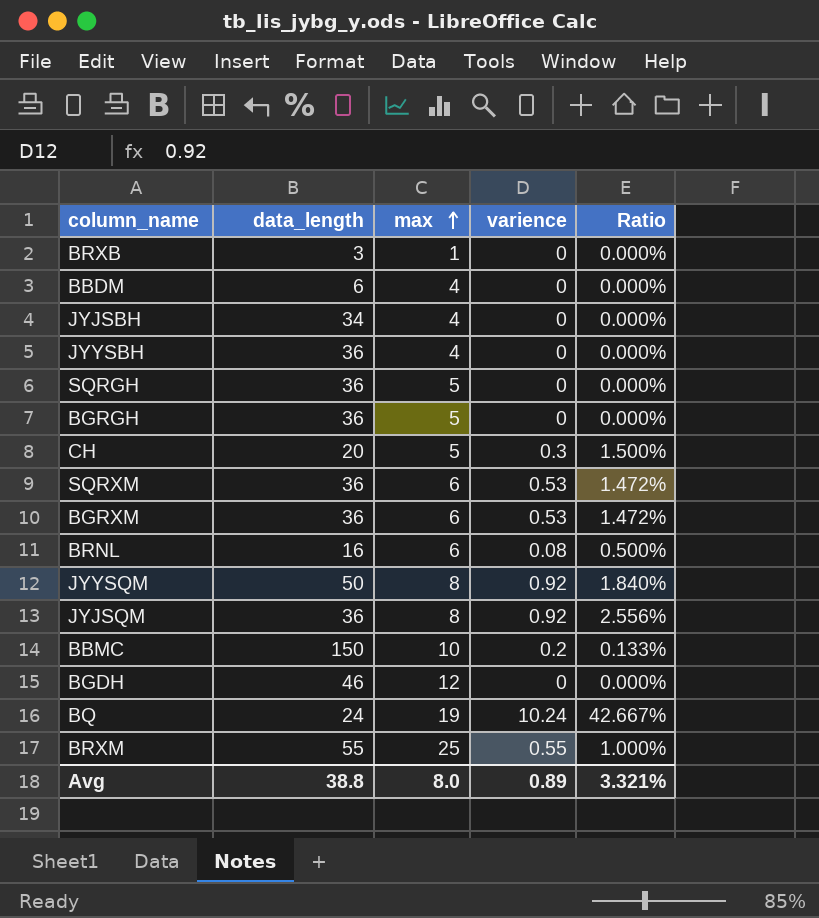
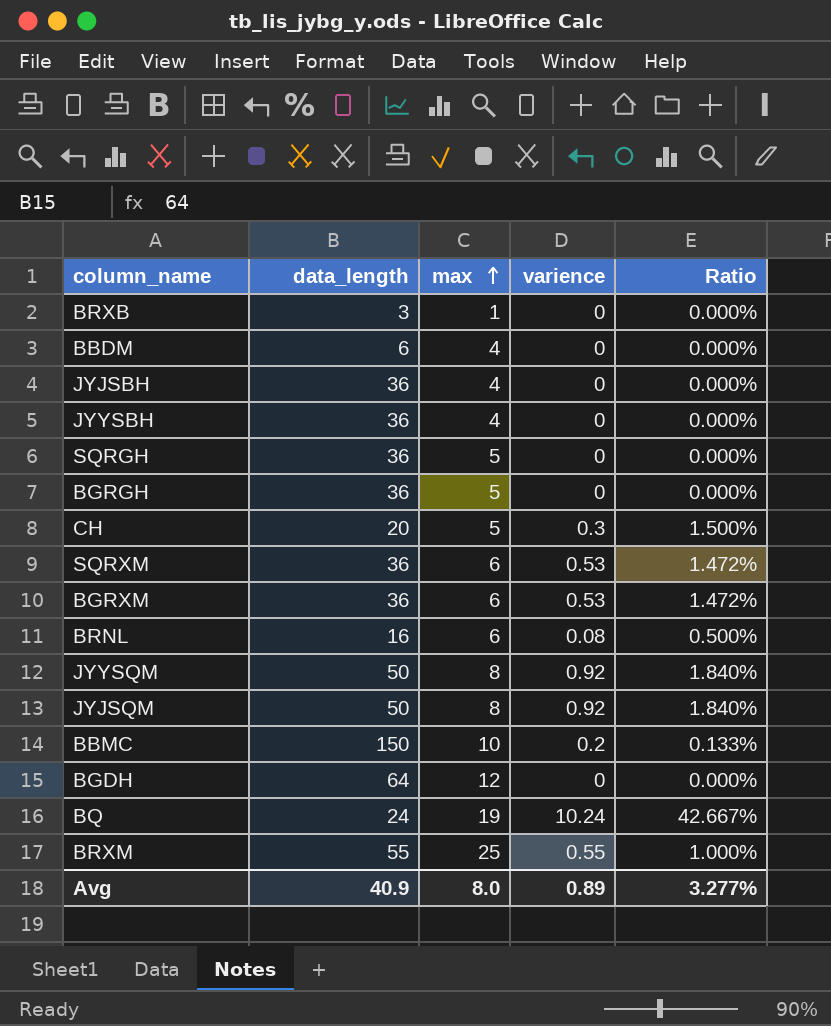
JYJSBH | data_length: 34 -> 36
JYJSQM | data_length: 36 -> 50
JYJSQM | Ratio: 2.556% -> 1.840%
BGDH | data_length: 46 -> 64
Avg | data_length: 38.8 -> 40.9
Avg | Ratio: 3.321% -> 3.277%

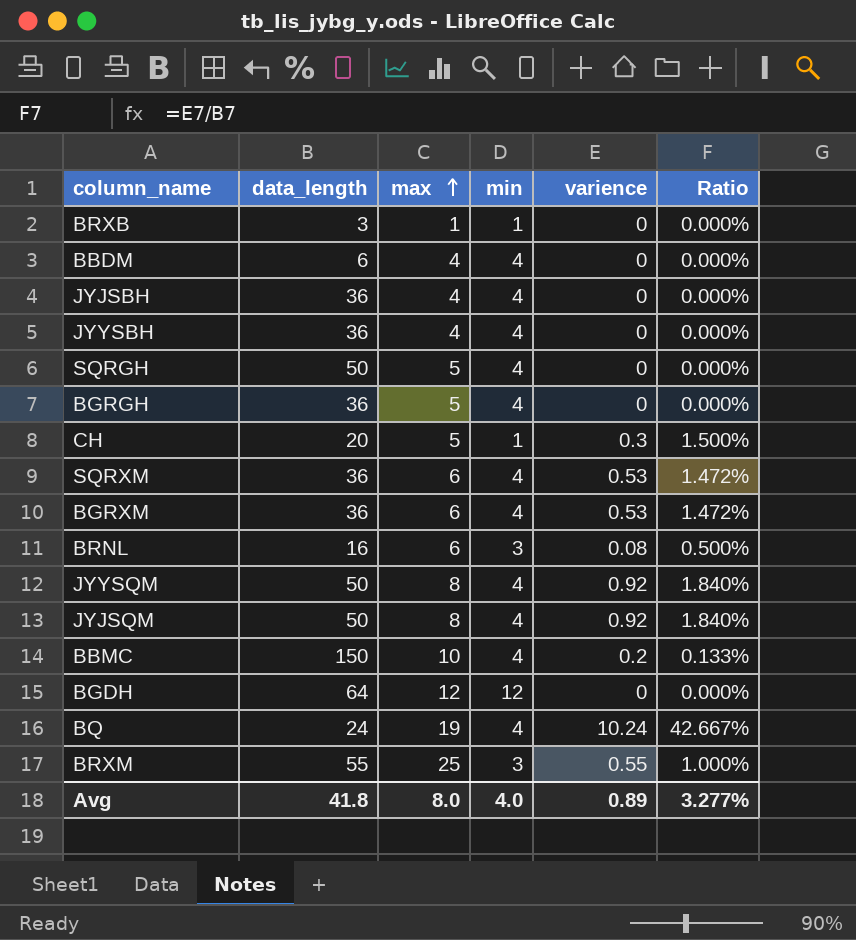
column min | position: none -> 4
SQRGH | data_length: 36 -> 50
Avg | data_length: 40.9 -> 41.8

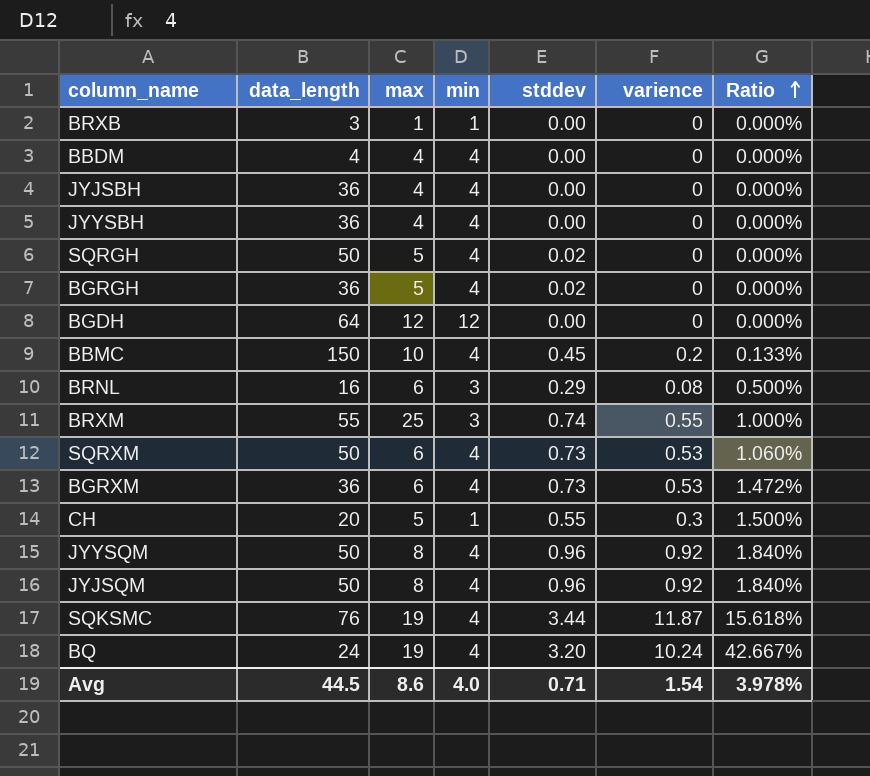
row order: max ascending -> Ratio ascending
column stddev | position: none -> 5
BBDM | data_length: 6 -> 4
SQRXM | data_length: 36 -> 50
SQRXM | Ratio: 1.472% -> 1.060%
row SQKSMC: none -> 76 | 19 | 4 | 3.44 | 11.87 | 15.618%
Avg | data_length: 41.8 -> 44.5
Avg | max: 8.0 -> 8.6
Avg | varience: 0.89 -> 1.54
Avg | Ratio: 3.277% -> 3.978%

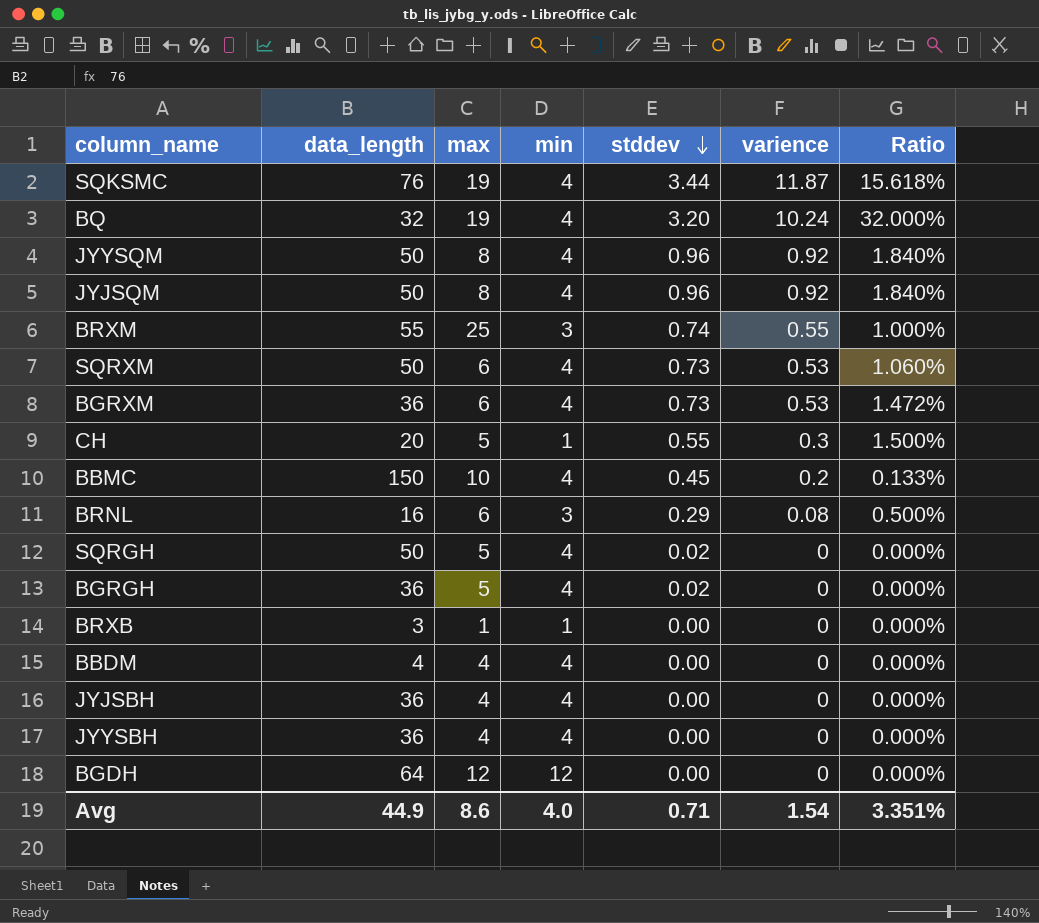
row order: Ratio ascending -> stddev descending
BQ | data_length: 24 -> 32
BQ | Ratio: 42.667% -> 32.000%
Avg | data_length: 44.5 -> 44.9
Avg | Ratio: 3.978% -> 3.351%

